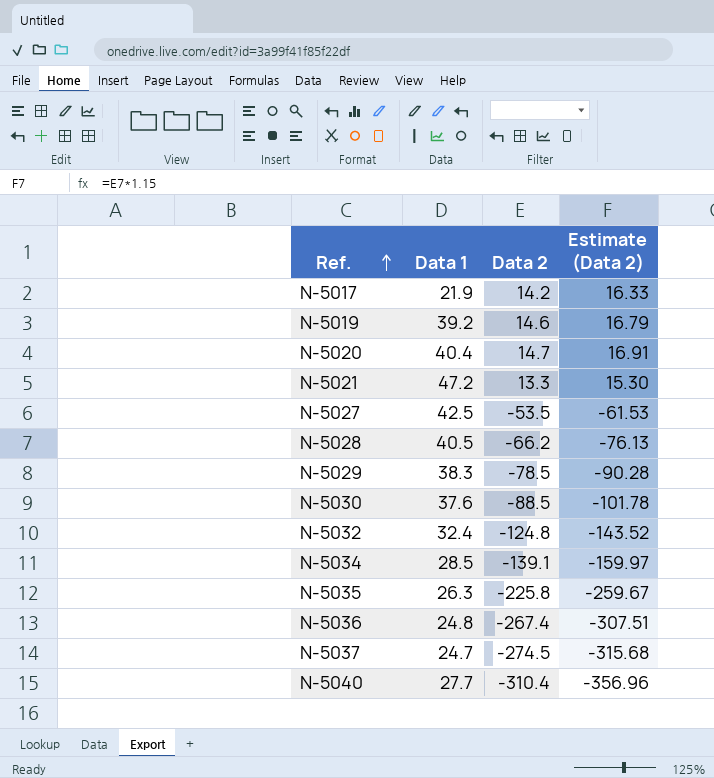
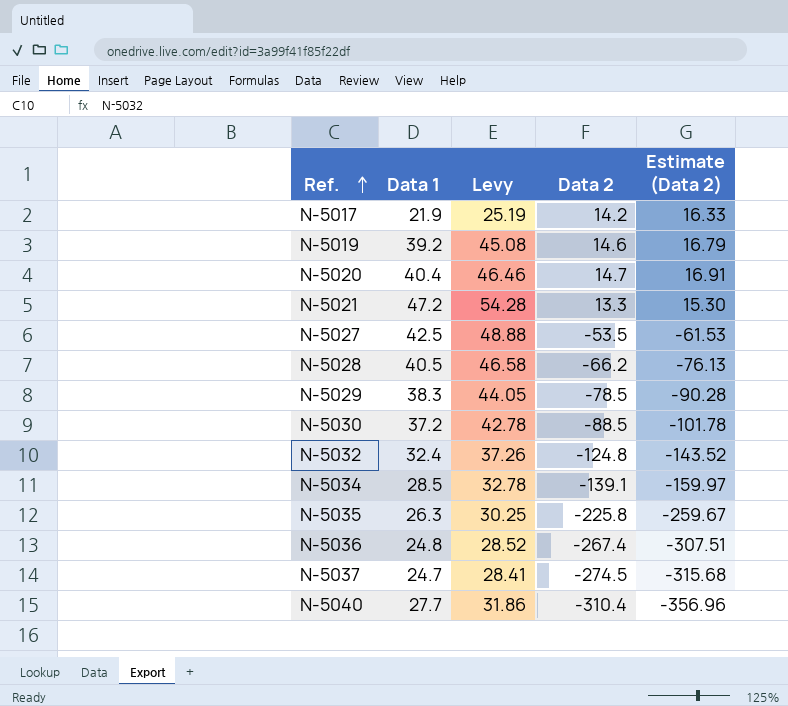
column Levy | formula: none -> [Data 1] * 1.15
N-5030 | Data 1: 37.6 -> 37.2

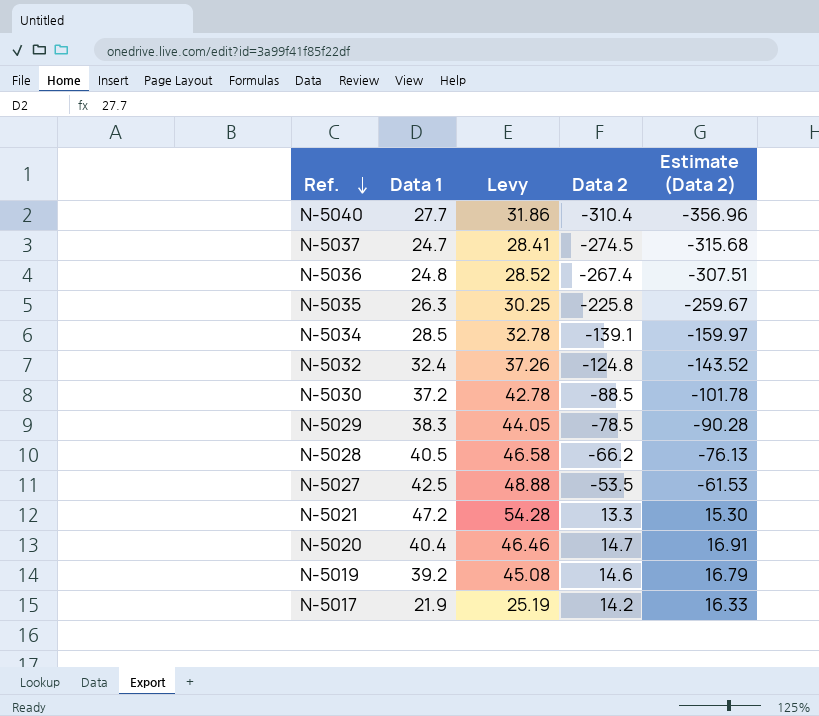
row order: Ref. ascending -> Ref. descending

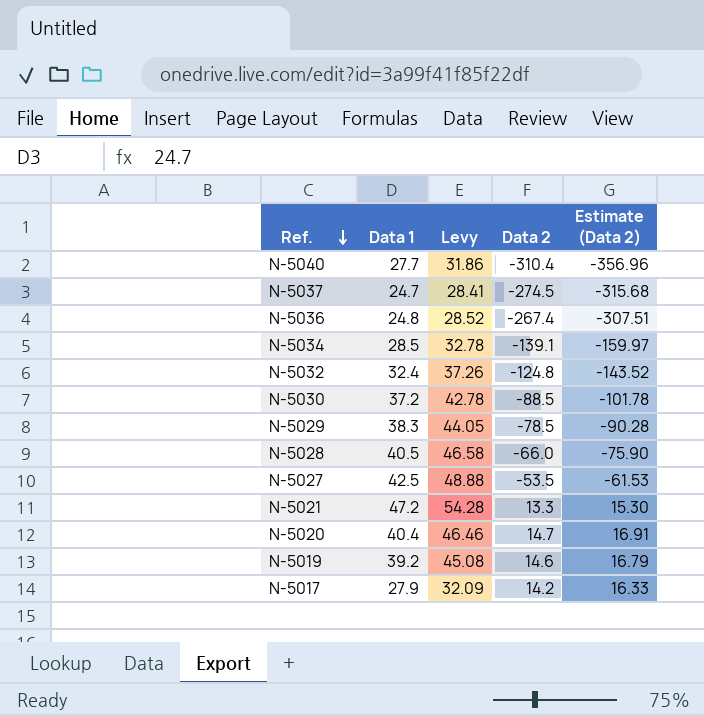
row N-5035: 26.3 | 30.25 | -225.8 | -259.67 -> none
N-5028 | Data 2: -66.2 -> -66.0
N-5028 | Estimate (Data 2): -76.13 -> -75.90
N-5017 | Data 1: 21.9 -> 27.9
N-5017 | Levy: 25.19 -> 32.09

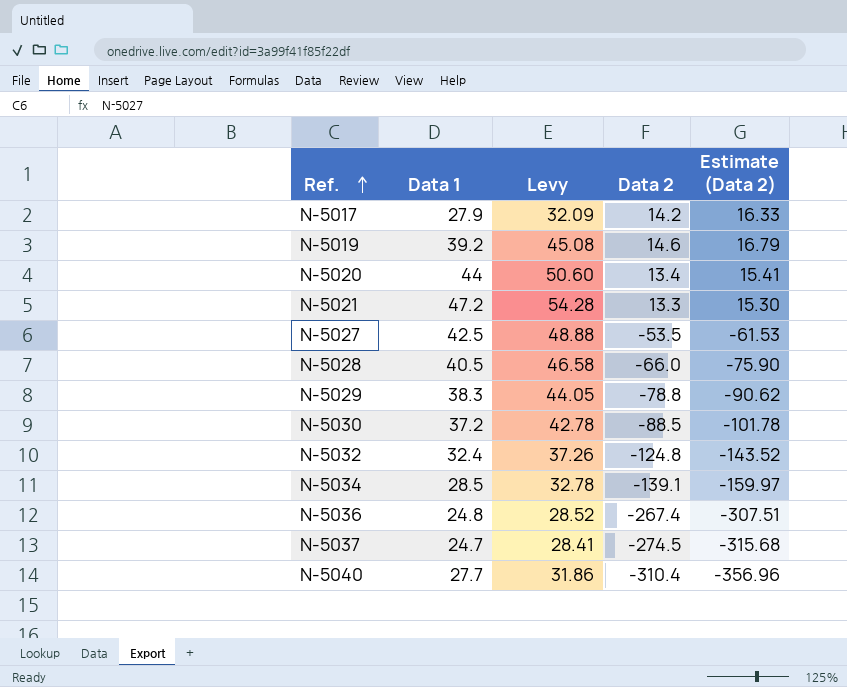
row order: Ref. descending -> Ref. ascending
N-5020 | Data 1: 40.4 -> 44
N-5020 | Levy: 46.46 -> 50.60
N-5020 | Data 2: 14.7 -> 13.4
N-5020 | Estimate (Data 2): 16.91 -> 15.41
N-5029 | Data 2: -78.5 -> -78.8
N-5029 | Estimate (Data 2): -90.28 -> -90.62

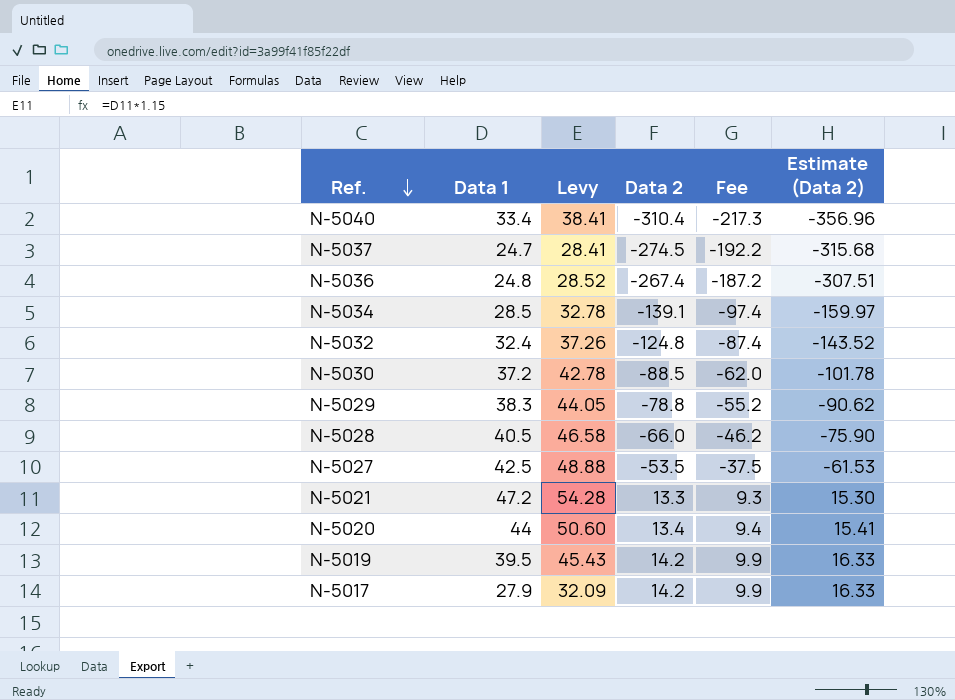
row order: Ref. ascending -> Ref. descending
column Fee | formula: none -> [Data 2] * 0.7
N-5040 | Data 1: 27.7 -> 33.4
N-5040 | Levy: 31.86 -> 38.41
N-5019 | Data 1: 39.2 -> 39.5
N-5019 | Levy: 45.08 -> 45.43
N-5019 | Data 2: 14.6 -> 14.2
N-5019 | Estimate (Data 2): 16.79 -> 16.33

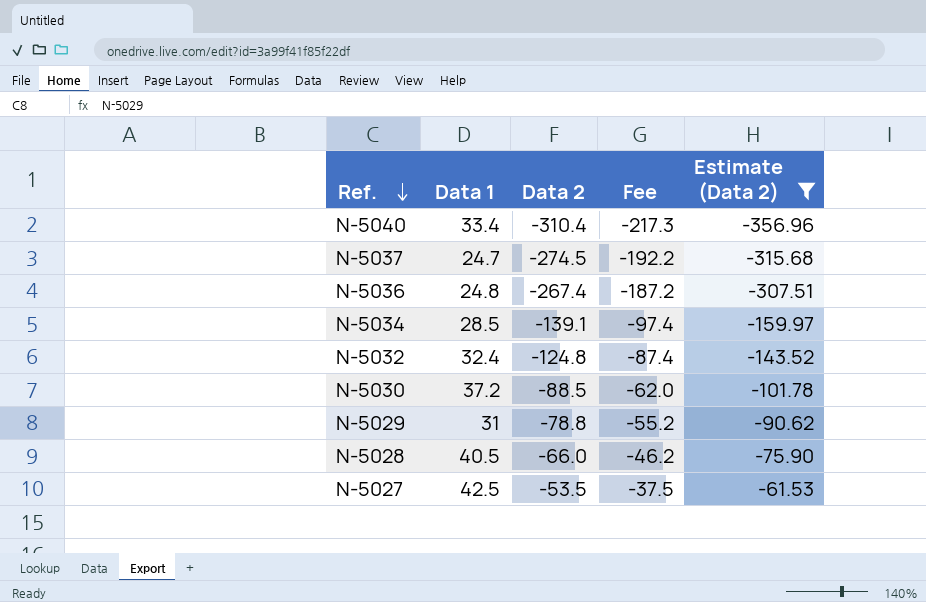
filter: none -> Estimate (Data 2) <= -61.53
column Levy | formula: [Data 1] * 1.15 -> none
N-5029 | Data 1: 38.3 -> 31

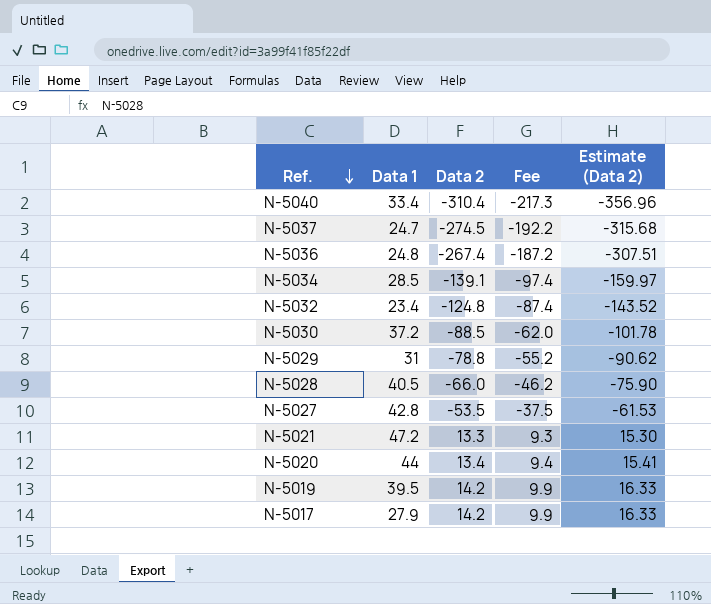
filter: Estimate (Data 2) <= -61.53 -> none
N-5032 | Data 1: 32.4 -> 23.4
N-5027 | Data 1: 42.5 -> 42.8

